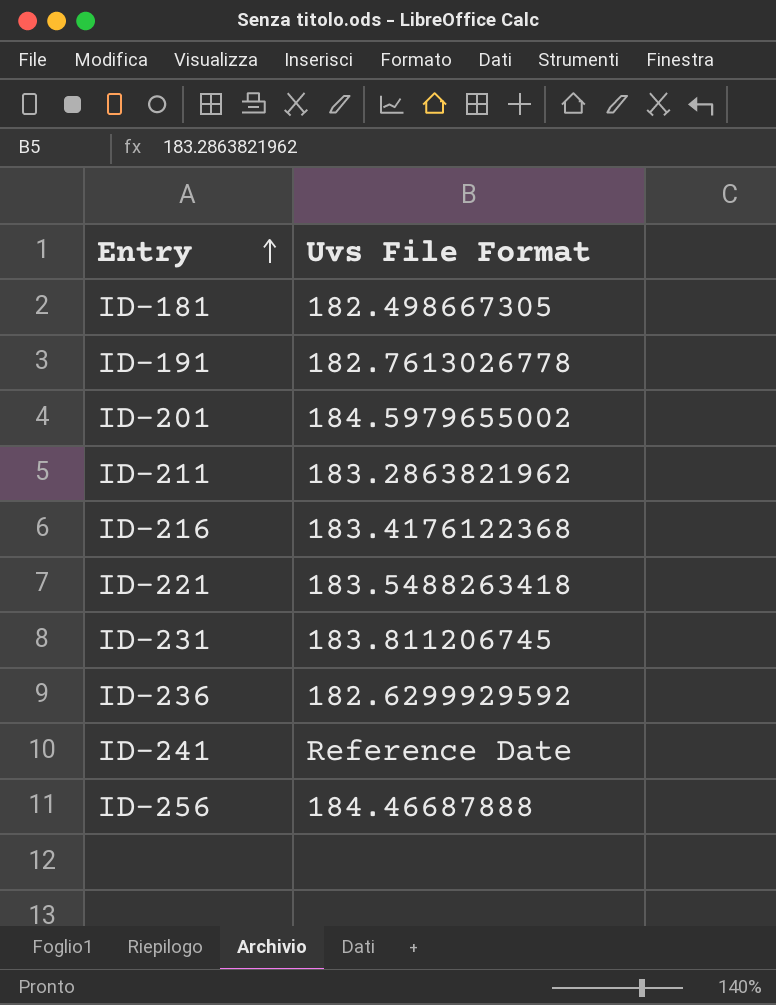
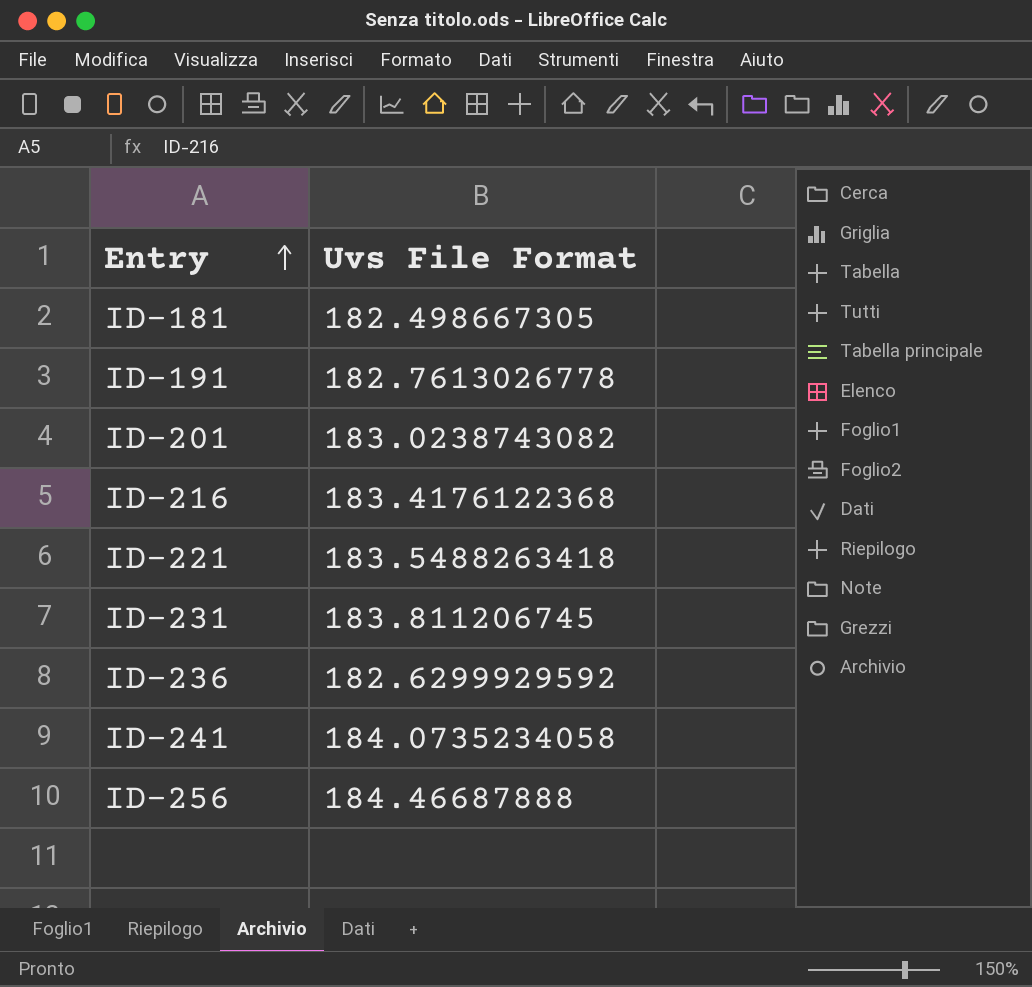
row ID-211: 183.2863821962 -> none
ID-201 | Uvs File Format: 184.5979655002 -> 183.0238743082
ID-241 | Uvs File Format: Reference Date -> 184.0735234058

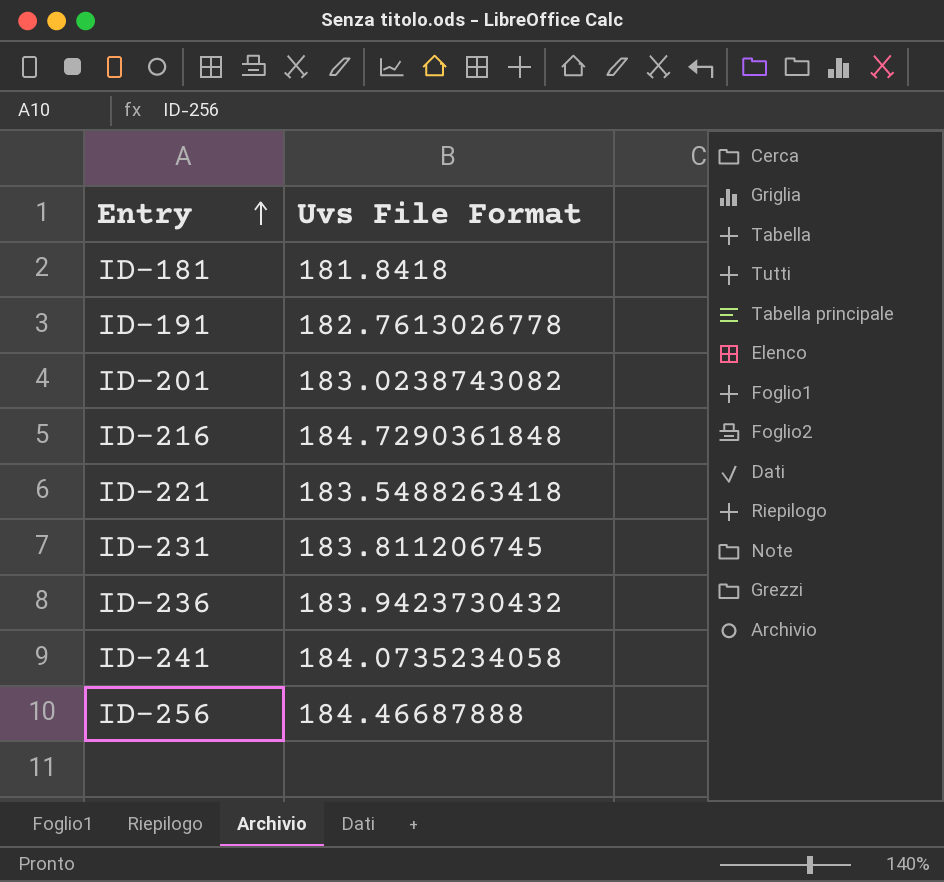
ID-181 | Uvs File Format: 182.498667305 -> 181.8418
ID-216 | Uvs File Format: 183.4176122368 -> 184.7290361848
ID-236 | Uvs File Format: 182.6299929592 -> 183.9423730432

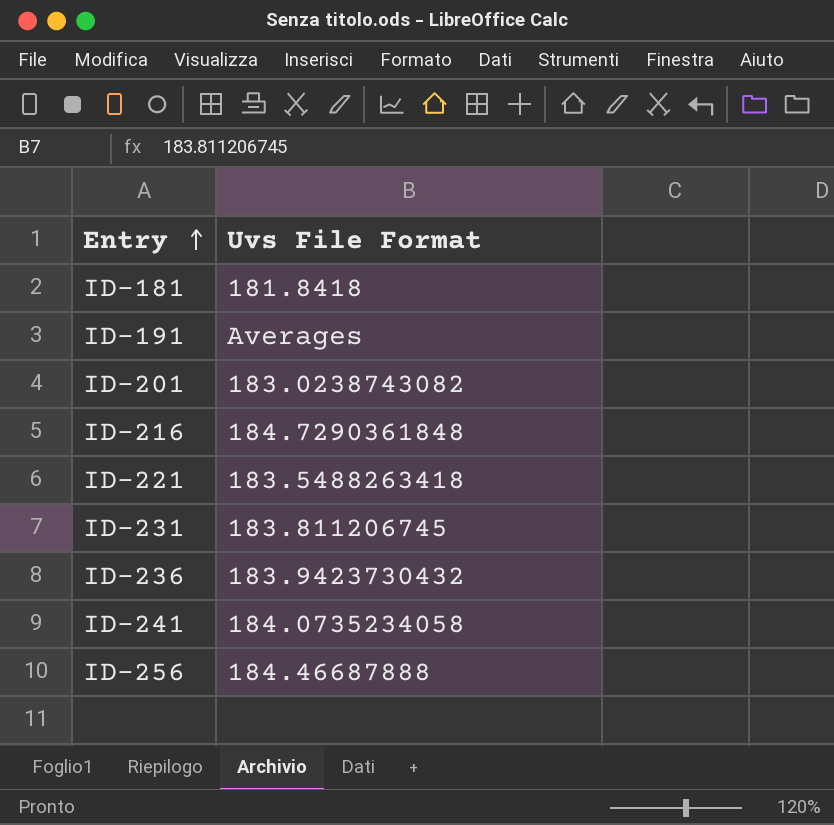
ID-191 | Uvs File Format: 182.7613026778 -> Averages

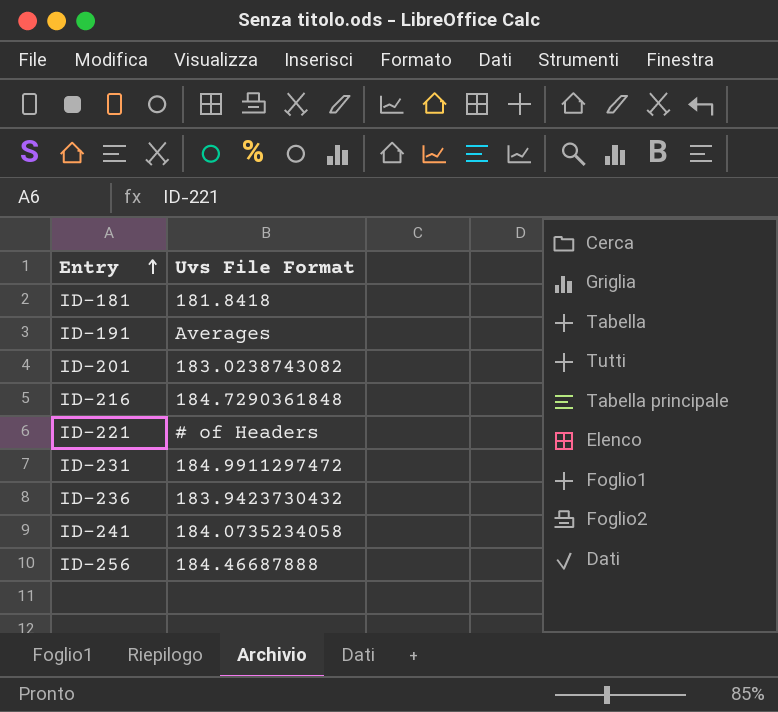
ID-221 | Uvs File Format: 183.5488263418 -> # of Headers
ID-231 | Uvs File Format: 183.811206745 -> 184.9911297472

